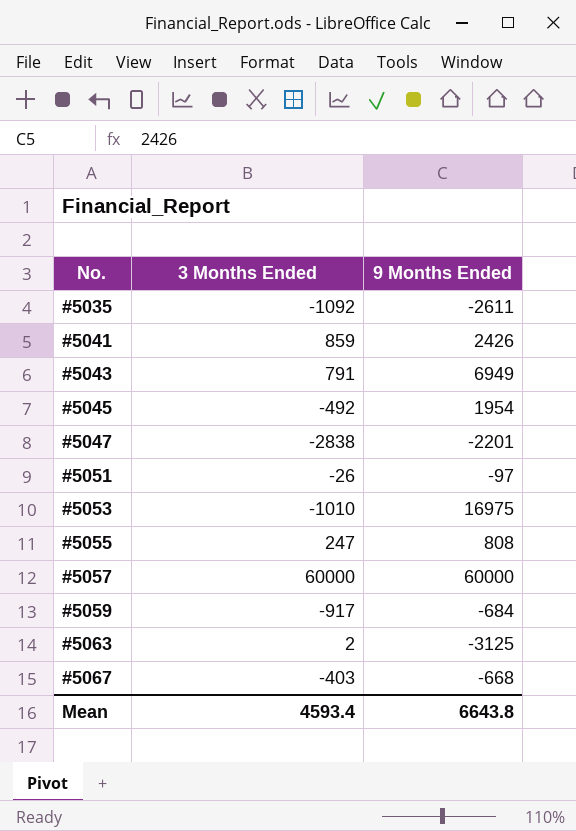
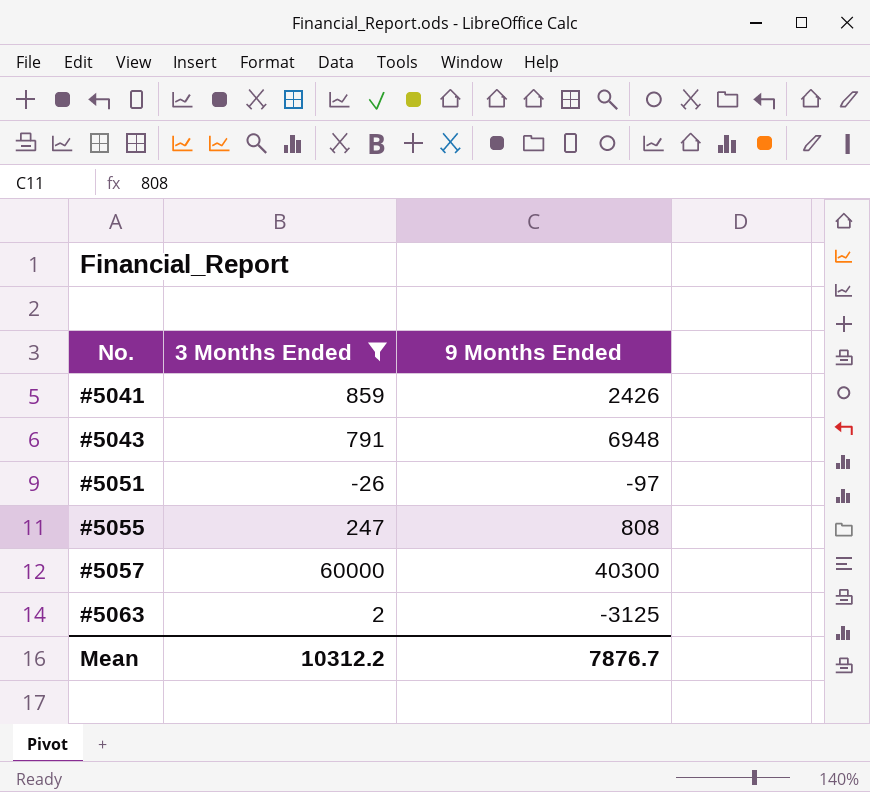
filter: none -> 3 Months Ended >= -26
#5043 | 9 Months Ended: 6949 -> 6948
#5057 | 9 Months Ended: 60000 -> 40300
Mean | 3 Months Ended: 4593.4 -> 10312.2
Mean | 9 Months Ended: 6643.8 -> 7876.7

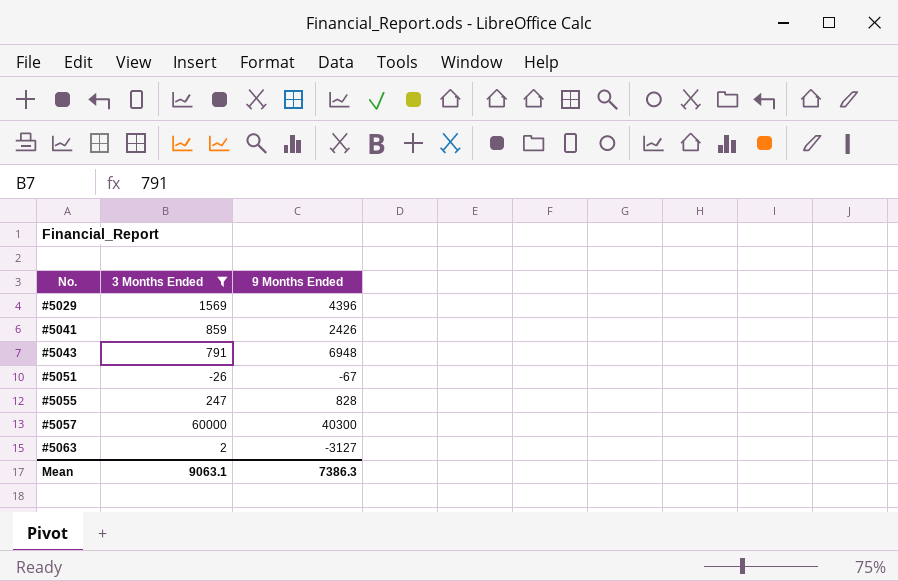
row #5029: none -> 1569 | 4396
#5051 | 9 Months Ended: -97 -> -67
#5055 | 9 Months Ended: 808 -> 828
#5063 | 9 Months Ended: -3125 -> -3127
Mean | 3 Months Ended: 10312.2 -> 9063.1
Mean | 9 Months Ended: 7876.7 -> 7386.3

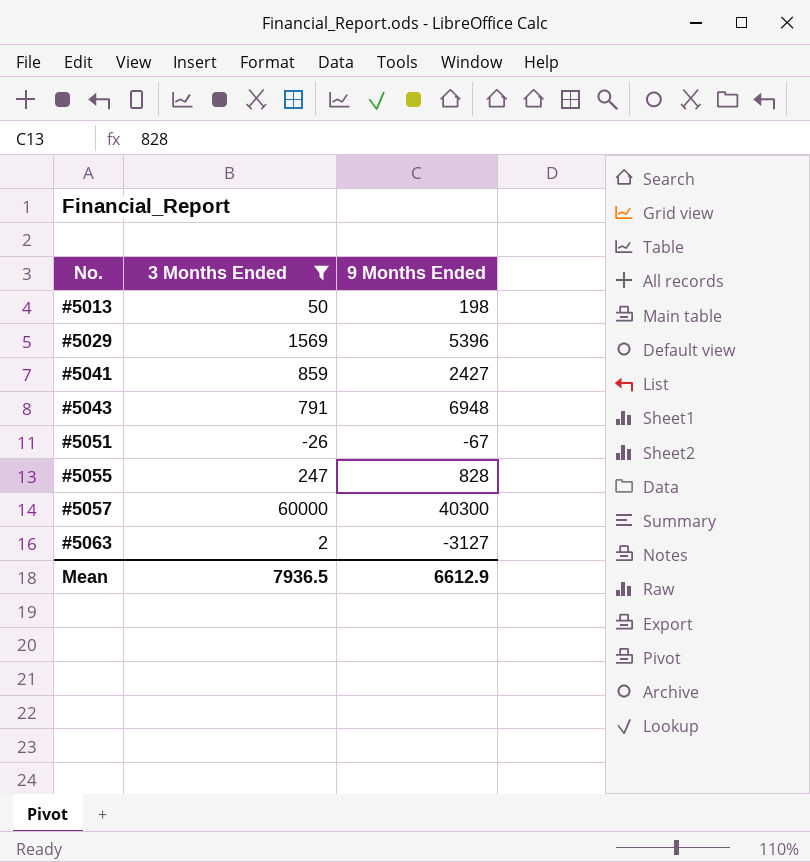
row #5013: none -> 50 | 198
#5029 | 9 Months Ended: 4396 -> 5396
#5041 | 9 Months Ended: 2426 -> 2427
Mean | 3 Months Ended: 9063.1 -> 7936.5
Mean | 9 Months Ended: 7386.3 -> 6612.9

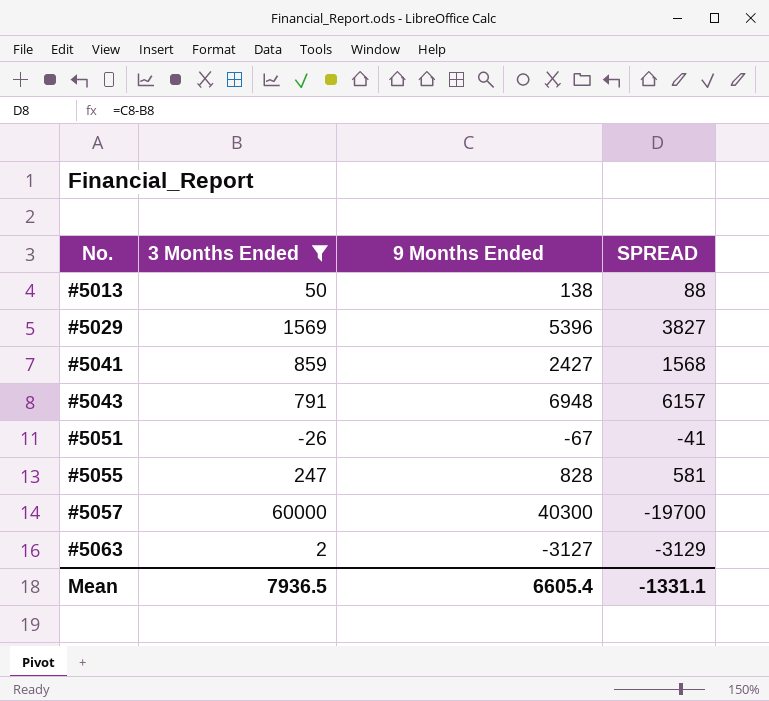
column SPREAD | formula: none -> [9 Months Ended] - [3 Months Ended]
#5013 | 9 Months Ended: 198 -> 138
Mean | 9 Months Ended: 6612.9 -> 6605.4

